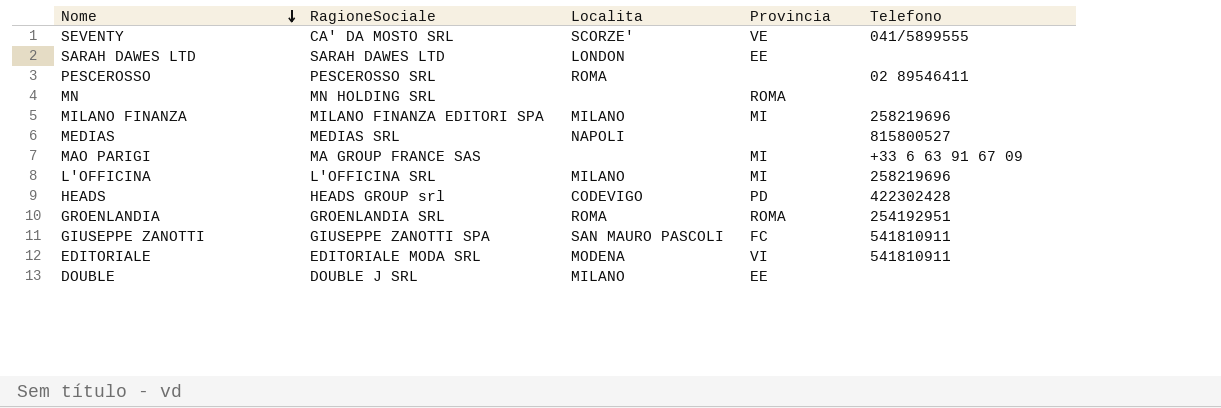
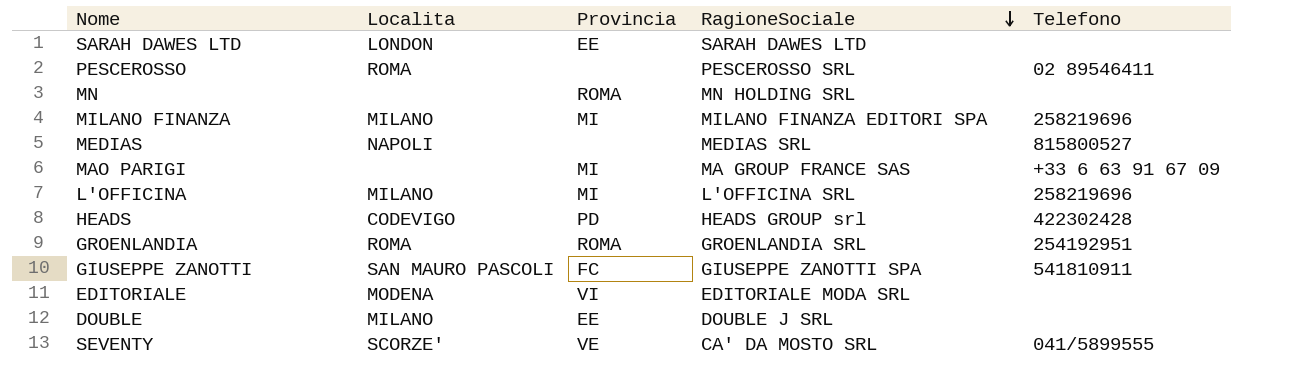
row order: Nome descending -> RagioneSociale descending
column RagioneSociale | position: 2 -> 4
EDITORIALE | Telefono: 541810911 -> none

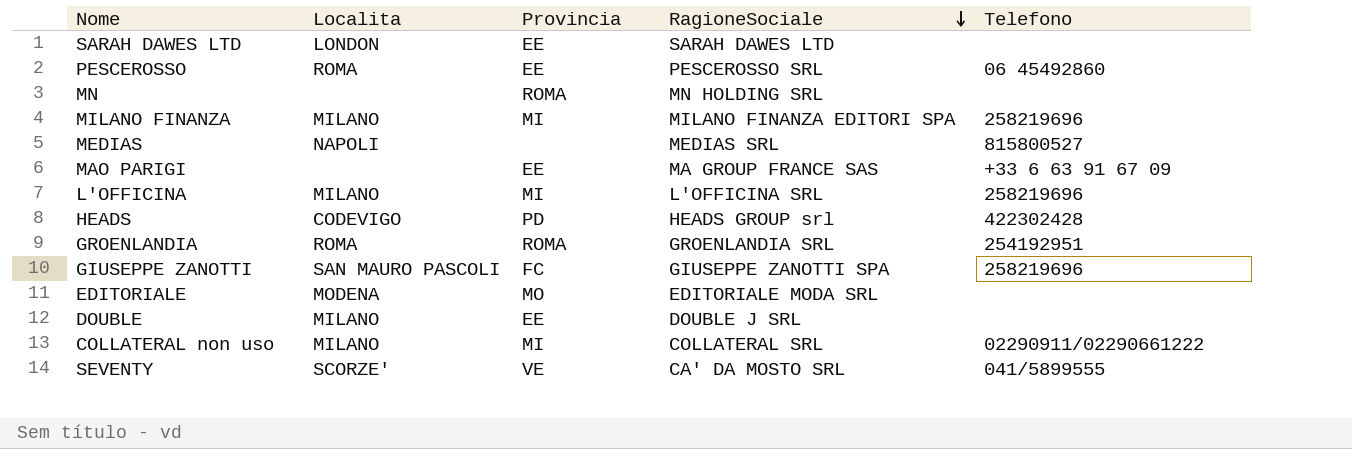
PESCEROSSO | Provincia: none -> EE
PESCEROSSO | Telefono: 02 89546411 -> 06 45492860
MAO PARIGI | Provincia: MI -> EE
GIUSEPPE ZANOTTI | Telefono: 541810911 -> 258219696
EDITORIALE | Provincia: VI -> MO
row COLLATERAL non uso: none -> MILANO | MI | COLLATERAL SRL | 02290911/02290661222

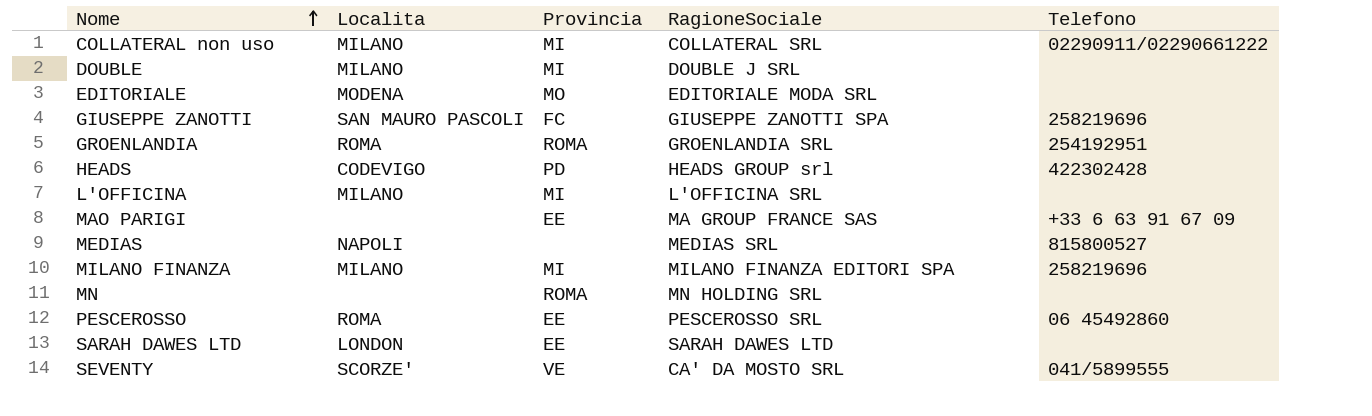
row order: RagioneSociale descending -> Nome ascending
DOUBLE | Provincia: EE -> MI
L'OFFICINA | Telefono: 258219696 -> none

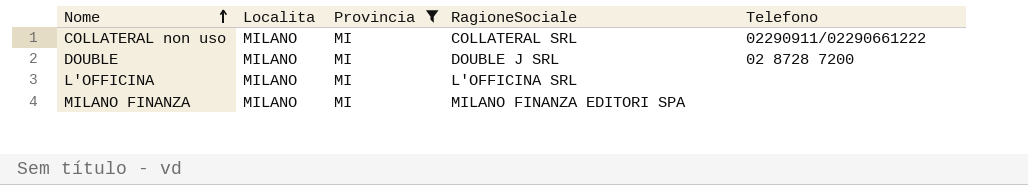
filter: none -> Provincia = MI
DOUBLE | Telefono: none -> 02 8728 7200
MILANO FINANZA | Telefono: 258219696 -> none

